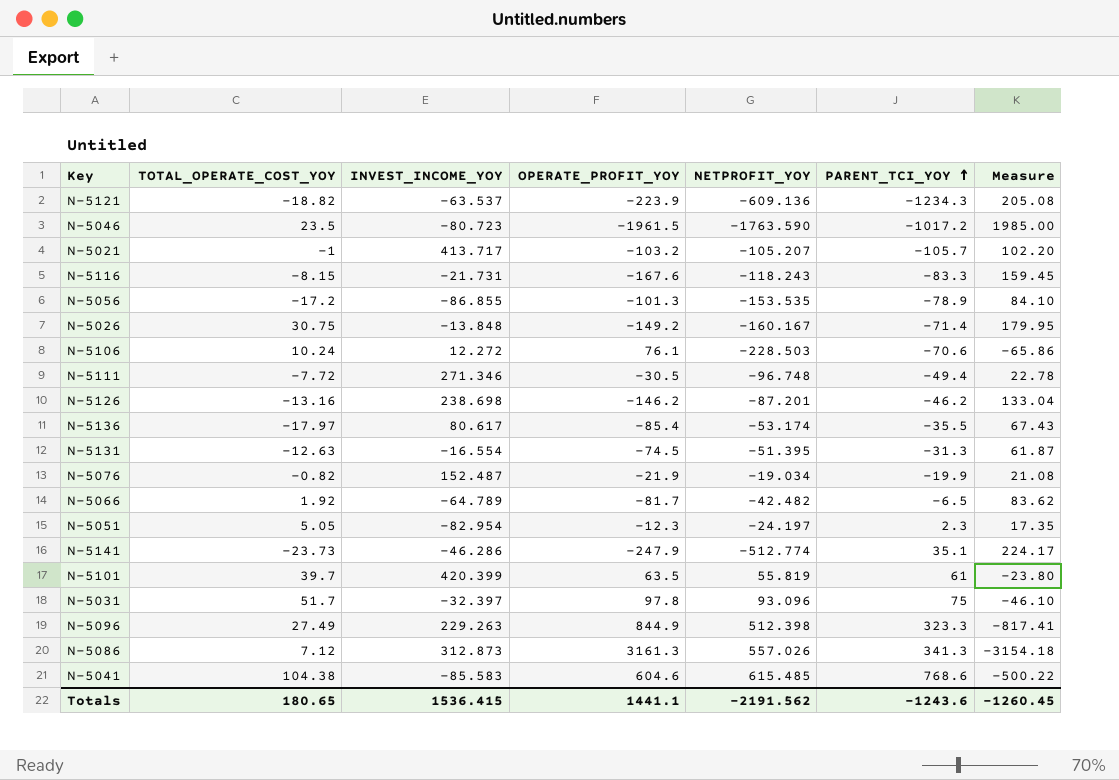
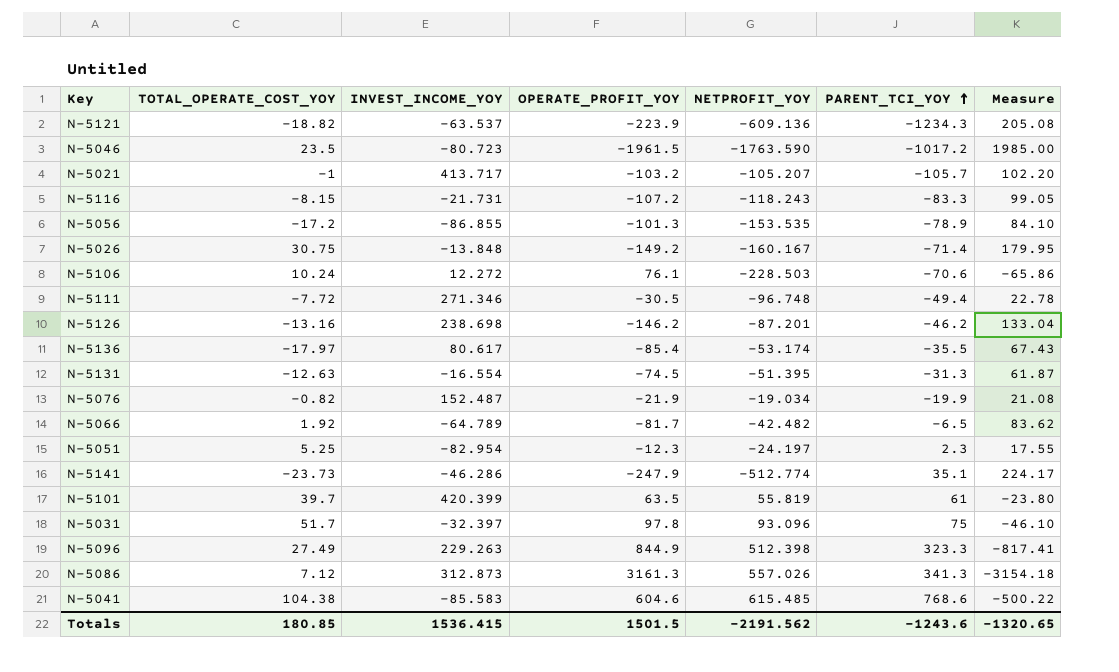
N-5116 | OPERATE_PROFIT_YOY: -167.6 -> -107.2
N-5116 | Measure: 159.45 -> 99.05
N-5051 | TOTAL_OPERATE_COST_YOY: 5.05 -> 5.25
N-5051 | Measure: 17.35 -> 17.55
Totals | TOTAL_OPERATE_COST_YOY: 180.65 -> 180.85
Totals | OPERATE_PROFIT_YOY: 1441.1 -> 1501.5
Totals | Measure: -1260.45 -> -1320.65

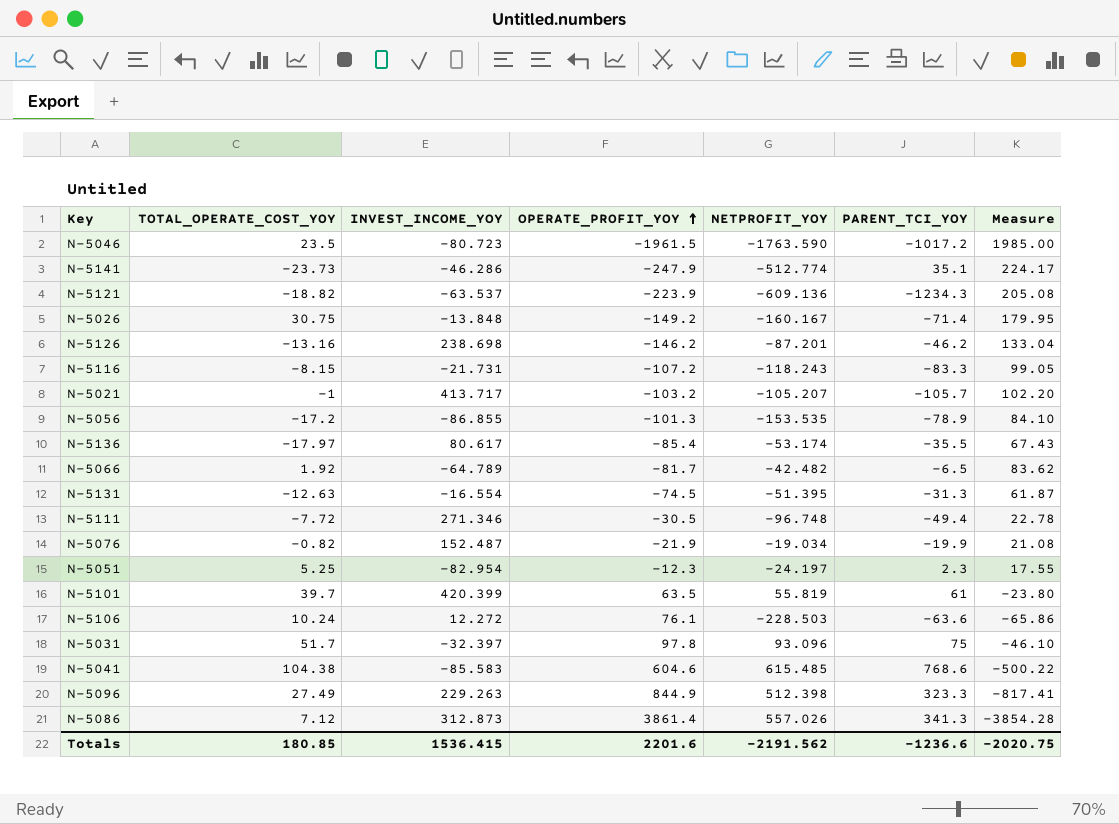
row order: PARENT_TCI_YOY ascending -> OPERATE_PROFIT_YOY ascending
N-5106 | PARENT_TCI_YOY: -70.6 -> -63.6
N-5086 | OPERATE_PROFIT_YOY: 3161.3 -> 3861.4
N-5086 | Measure: -3154.18 -> -3854.28
Totals | OPERATE_PROFIT_YOY: 1501.5 -> 2201.6
Totals | PARENT_TCI_YOY: -1243.6 -> -1236.6
Totals | Measure: -1320.65 -> -2020.75

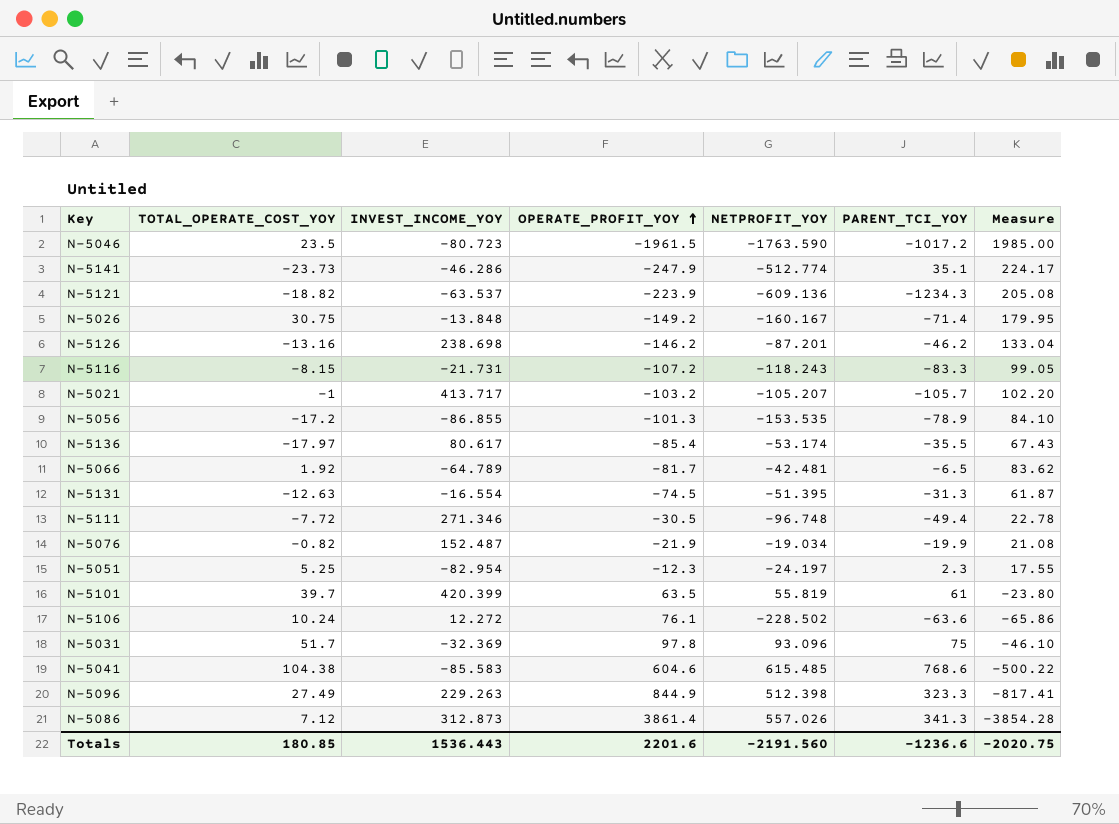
N-5066 | NETPROFIT_YOY: -42.482 -> -42.481
N-5106 | NETPROFIT_YOY: -228.503 -> -228.502
N-5031 | INVEST_INCOME_YOY: -32.397 -> -32.369
Totals | INVEST_INCOME_YOY: 1536.415 -> 1536.443
Totals | NETPROFIT_YOY: -2191.562 -> -2191.560

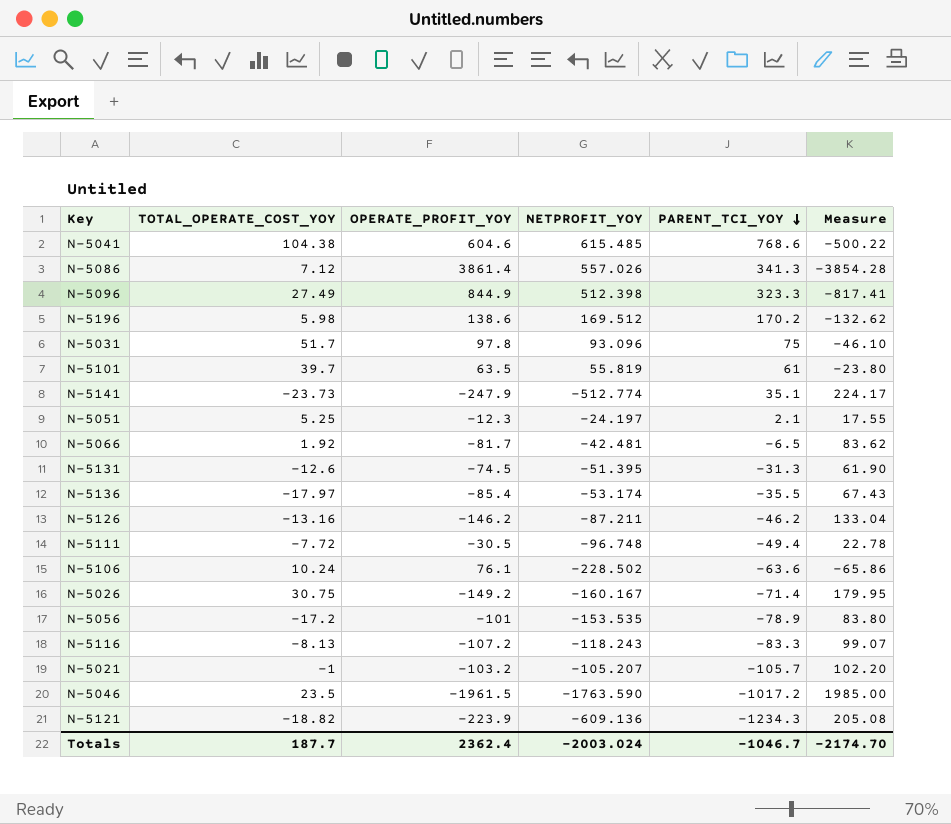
row order: OPERATE_PROFIT_YOY ascending -> PARENT_TCI_YOY descending
column INVEST_INCOME_YOY | position: 3 -> none
row N-5076: -0.82 | 152.487 | -21.9 | -19.034 | -19.9 | 21.08 -> none
row N-5196: none -> 5.98 | 138.6 | 169.512 | 170.2 | -132.62
N-5051 | PARENT_TCI_YOY: 2.3 -> 2.1
N-5131 | TOTAL_OPERATE_COST_YOY: -12.63 -> -12.6
N-5131 | Measure: 61.87 -> 61.90
N-5126 | NETPROFIT_YOY: -87.201 -> -87.211
N-5056 | OPERATE_PROFIT_YOY: -101.3 -> -101
N-5056 | Measure: 84.10 -> 83.80
N-5116 | TOTAL_OPERATE_COST_YOY: -8.15 -> -8.13
N-5116 | Measure: 99.05 -> 99.07
Totals | TOTAL_OPERATE_COST_YOY: 180.85 -> 187.7
Totals | OPERATE_PROFIT_YOY: 2201.6 -> 2362.4
Totals | NETPROFIT_YOY: -2191.560 -> -2003.024
Totals | PARENT_TCI_YOY: -1236.6 -> -1046.7
Totals | Measure: -2020.75 -> -2174.70

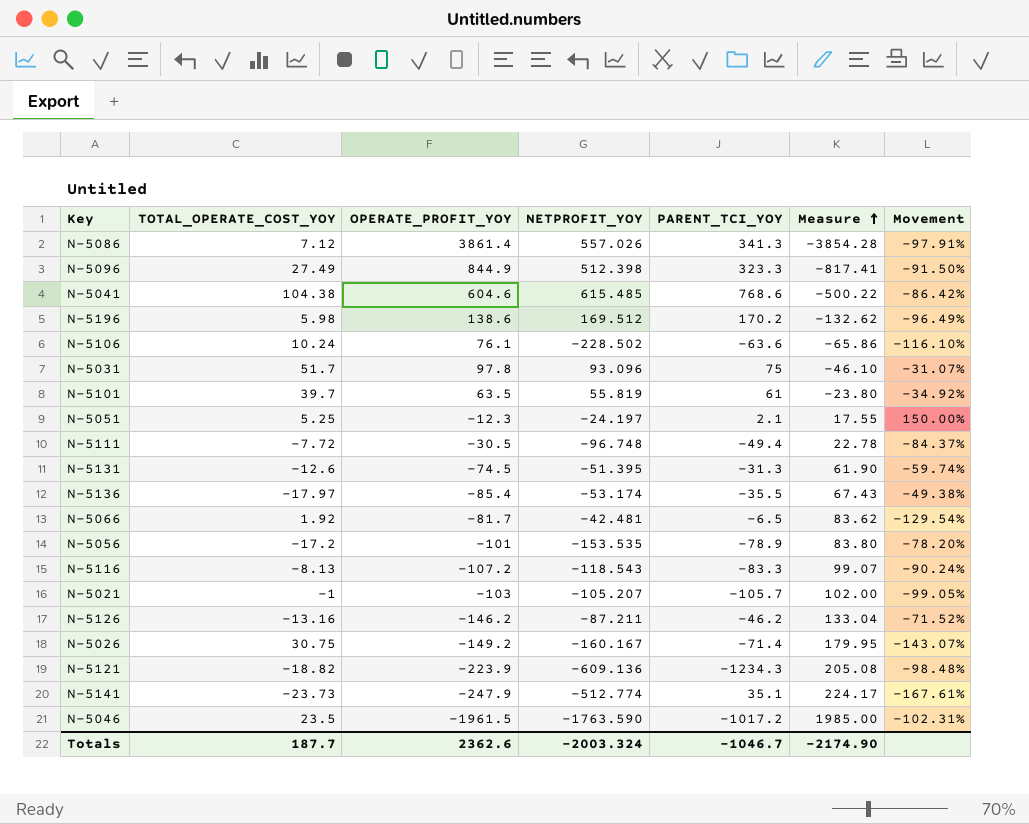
row order: PARENT_TCI_YOY descending -> Measure ascending
column Movement | formula: none -> ([TOTAL_OPERATE_COST_YOY] - [PARENT_TCI_YOY]) / [PARENT_TCI_YOY]
N-5116 | NETPROFIT_YOY: -118.243 -> -118.543
N-5021 | OPERATE_PROFIT_YOY: -103.2 -> -103
N-5021 | Measure: 102.20 -> 102.00
Totals | OPERATE_PROFIT_YOY: 2362.4 -> 2362.6
Totals | NETPROFIT_YOY: -2003.024 -> -2003.324
Totals | Measure: -2174.70 -> -2174.90

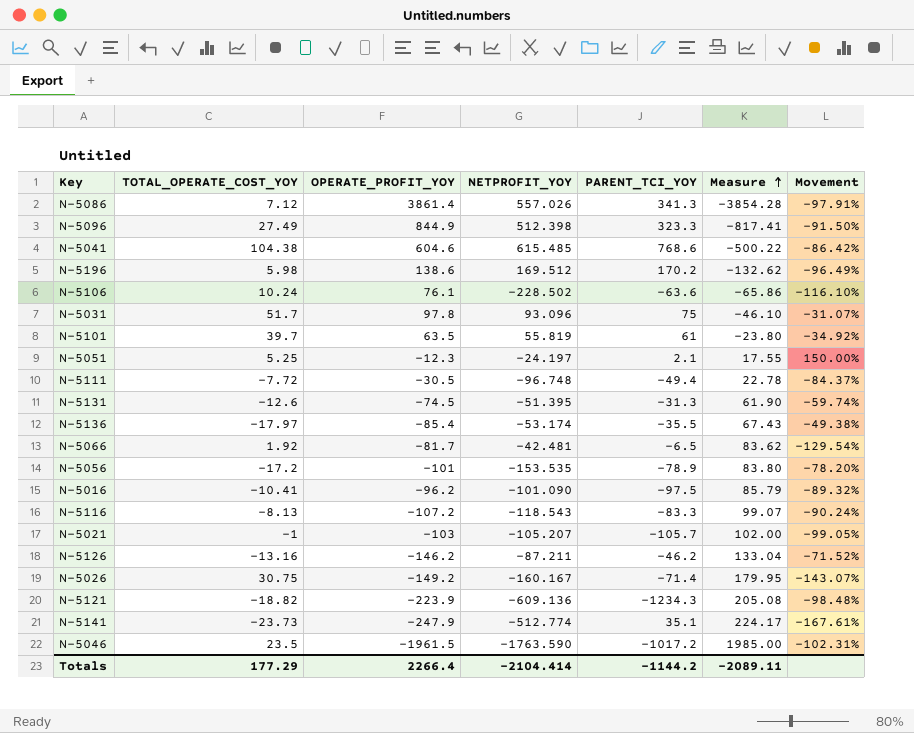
row N-5016: none -> -10.41 | -96.2 | -101.090 | -97.5 | 85.79 | -89.32%
Totals | TOTAL_OPERATE_COST_YOY: 187.7 -> 177.29
Totals | OPERATE_PROFIT_YOY: 2362.6 -> 2266.4
Totals | NETPROFIT_YOY: -2003.324 -> -2104.414
Totals | PARENT_TCI_YOY: -1046.7 -> -1144.2
Totals | Measure: -2174.90 -> -2089.11

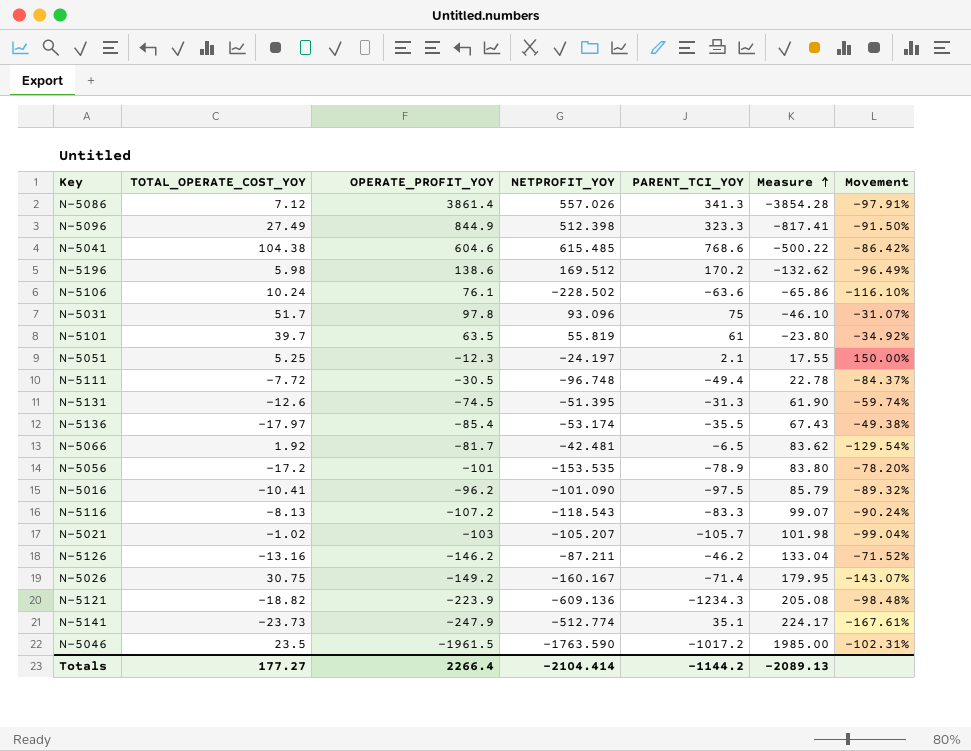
N-5021 | TOTAL_OPERATE_COST_YOY: -1 -> -1.02
N-5021 | Measure: 102.00 -> 101.98
N-5021 | Movement: -99.05% -> -99.04%
Totals | TOTAL_OPERATE_COST_YOY: 177.29 -> 177.27
Totals | Measure: -2089.11 -> -2089.13

